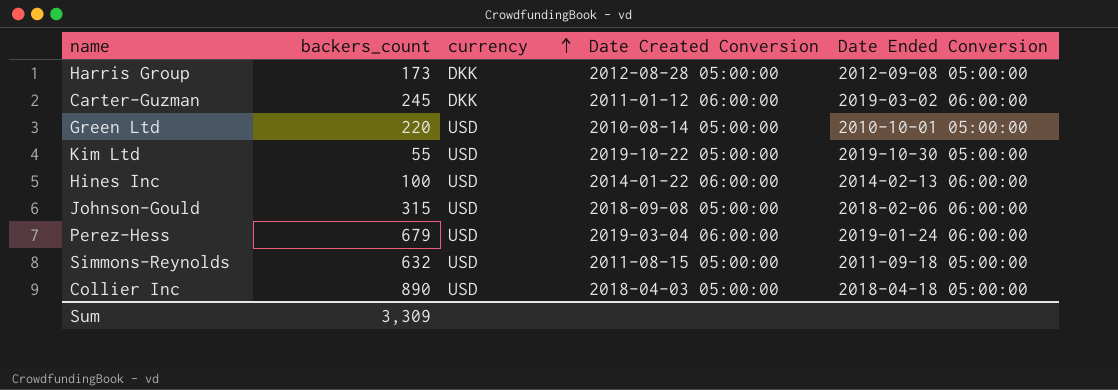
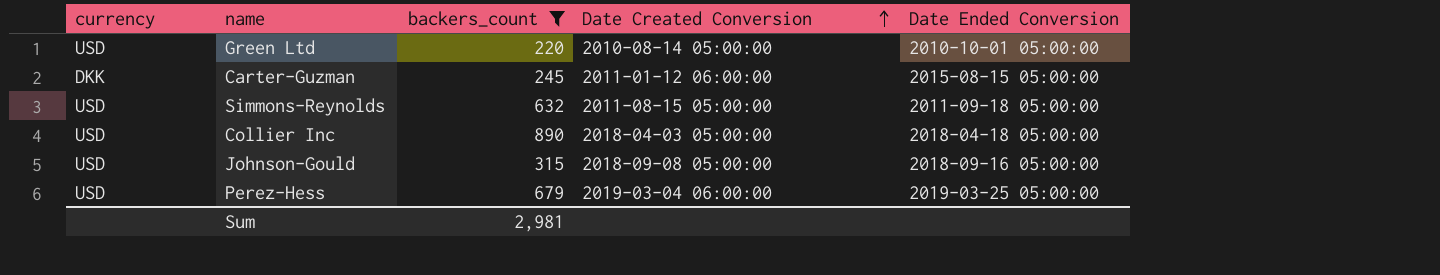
filter: none -> backers_count >= 220
row order: currency ascending -> Date Created Conversion ascending
column currency | position: 3 -> 1
Carter-Guzman | Date Ended Conversion: 2019-03-02 06:00:00 -> 2015-08-15 05:00:00
Johnson-Gould | Date Ended Conversion: 2018-02-06 06:00:00 -> 2018-09-16 05:00:00
Perez-Hess | Date Ended Conversion: 2019-01-24 06:00:00 -> 2019-03-25 05:00:00
Sum | backers_count: 3,309 -> 2,981

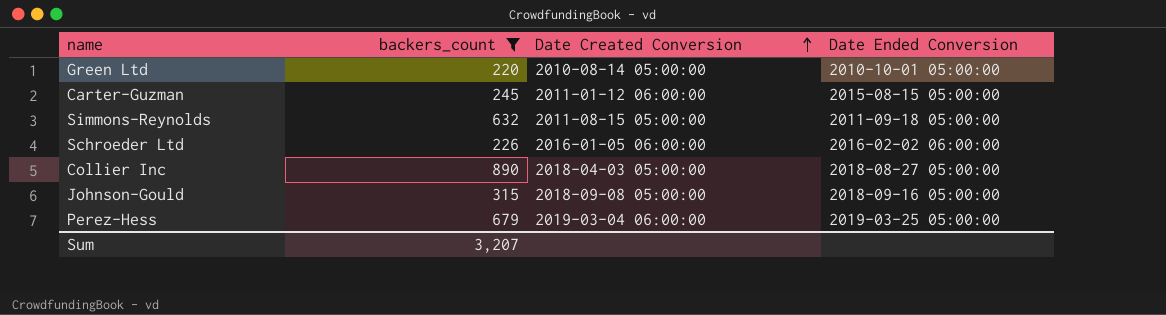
column currency | position: 1 -> none
row Schroeder Ltd: none -> 226 | 2016-01-05 06:00:00 | 2016-02-02 06:00:00
Collier Inc | Date Ended Conversion: 2018-04-18 05:00:00 -> 2018-08-27 05:00:00
Sum | backers_count: 2,981 -> 3,207

